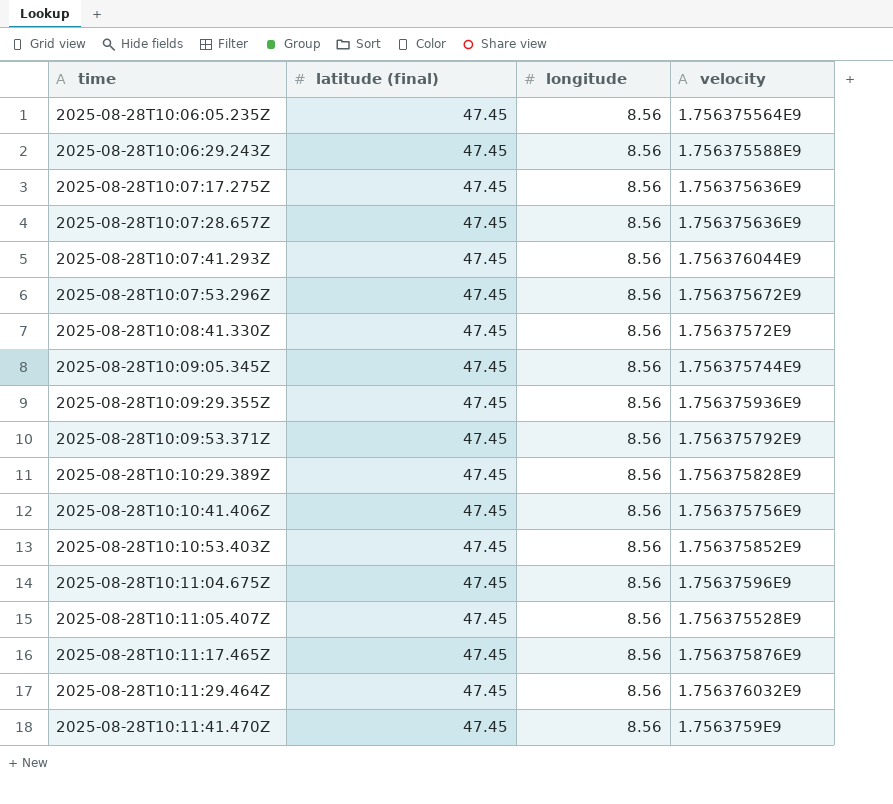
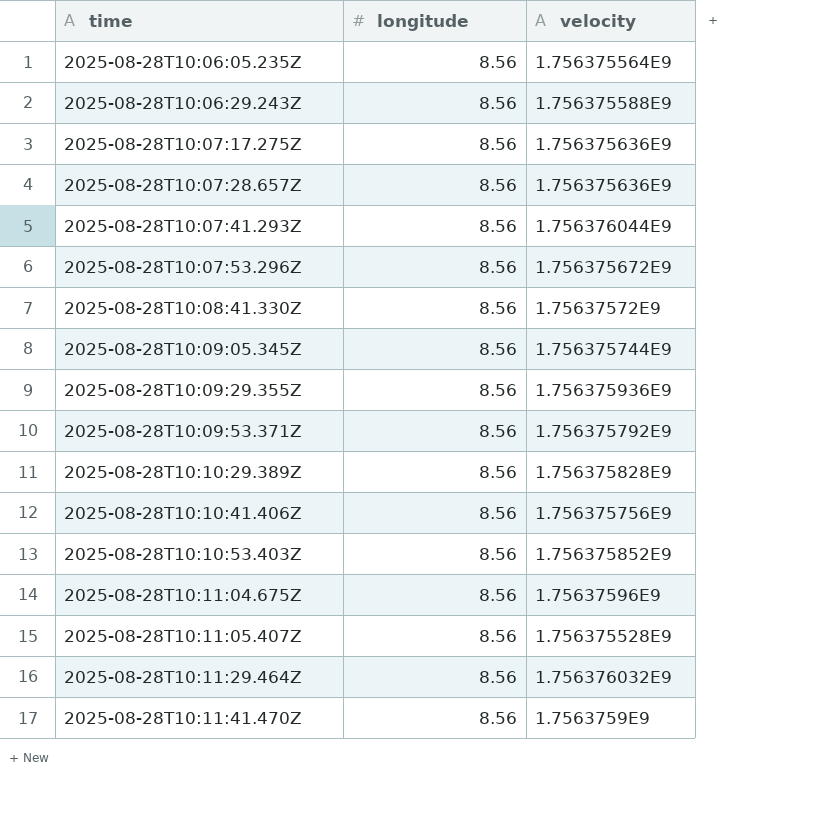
column latitude (final) | position: 2 -> none
row 2025-08-28T10:11:17.465Z: 47.45 | 8.56 | 1.756375876E9 -> none

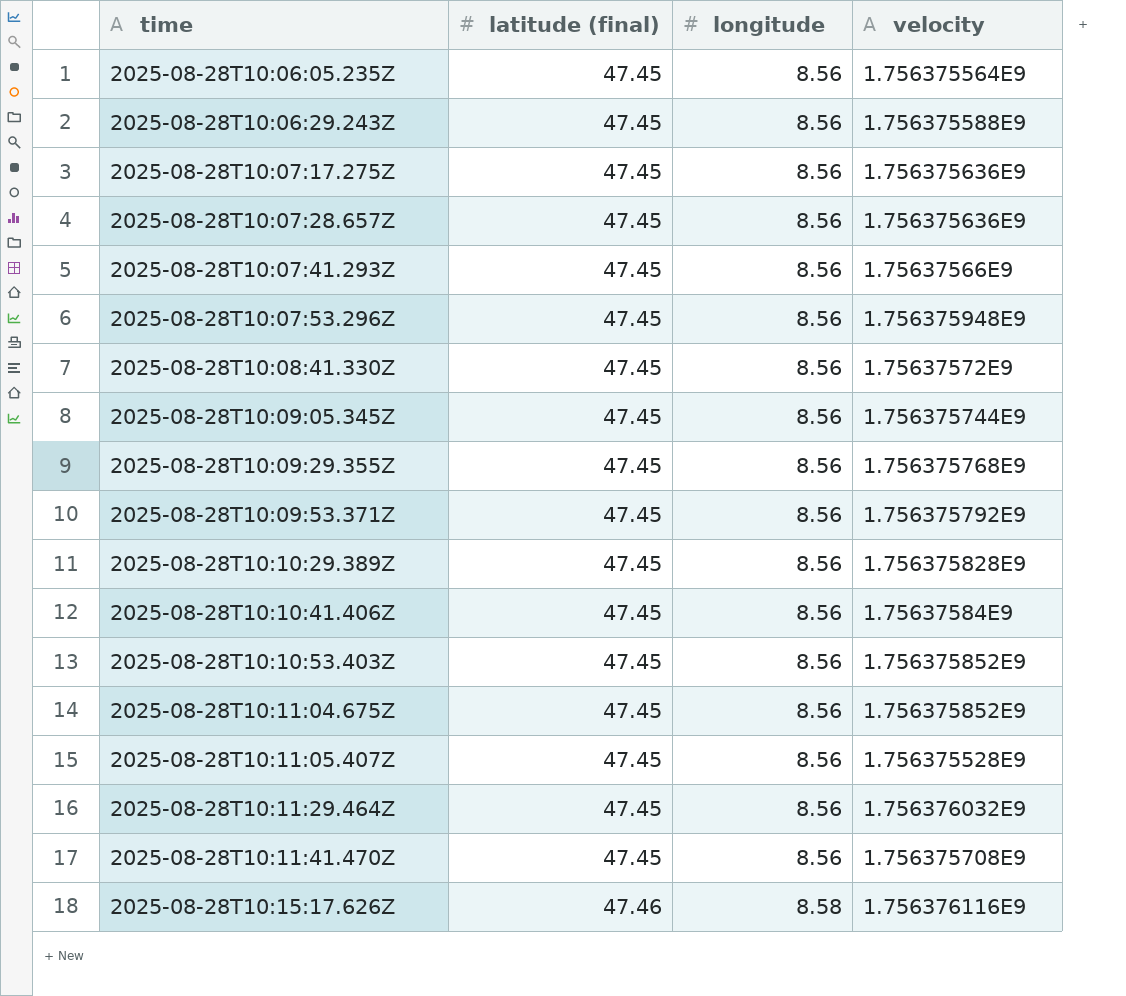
column latitude (final) | position: none -> 2
2025-08-28T10:07:41.293Z | velocity: 1.756376044E9 -> 1.75637566E9
2025-08-28T10:07:53.296Z | velocity: 1.756375672E9 -> 1.756375948E9
2025-08-28T10:09:29.355Z | velocity: 1.756375936E9 -> 1.756375768E9
2025-08-28T10:10:41.406Z | velocity: 1.756375756E9 -> 1.75637584E9
2025-08-28T10:11:04.675Z | velocity: 1.75637596E9 -> 1.756375852E9
2025-08-28T10:11:41.470Z | velocity: 1.7563759E9 -> 1.756375708E9
row 2025-08-28T10:15:17.626Z: none -> 47.46 | 8.58 | 1.756376116E9

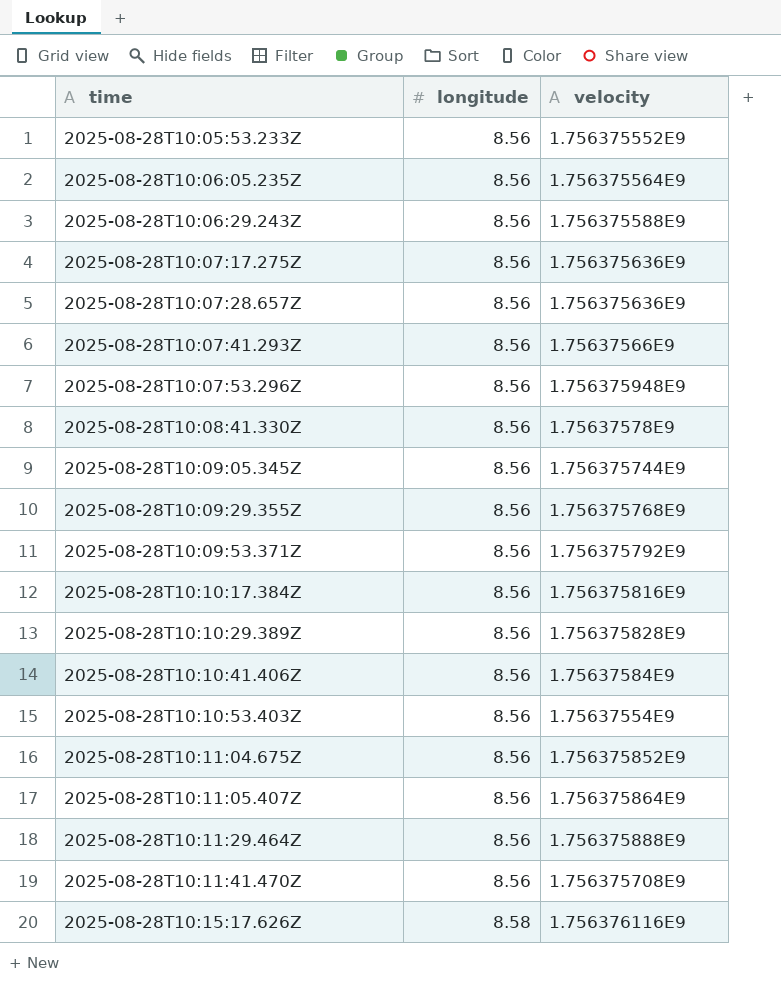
column latitude (final) | position: 2 -> none
row 2025-08-28T10:05:53.233Z: none -> 8.56 | 1.756375552E9
2025-08-28T10:08:41.330Z | velocity: 1.75637572E9 -> 1.75637578E9
row 2025-08-28T10:10:17.384Z: none -> 8.56 | 1.756375816E9
2025-08-28T10:10:53.403Z | velocity: 1.756375852E9 -> 1.75637554E9
2025-08-28T10:11:05.407Z | velocity: 1.756375528E9 -> 1.756375864E9
2025-08-28T10:11:29.464Z | velocity: 1.756376032E9 -> 1.756375888E9

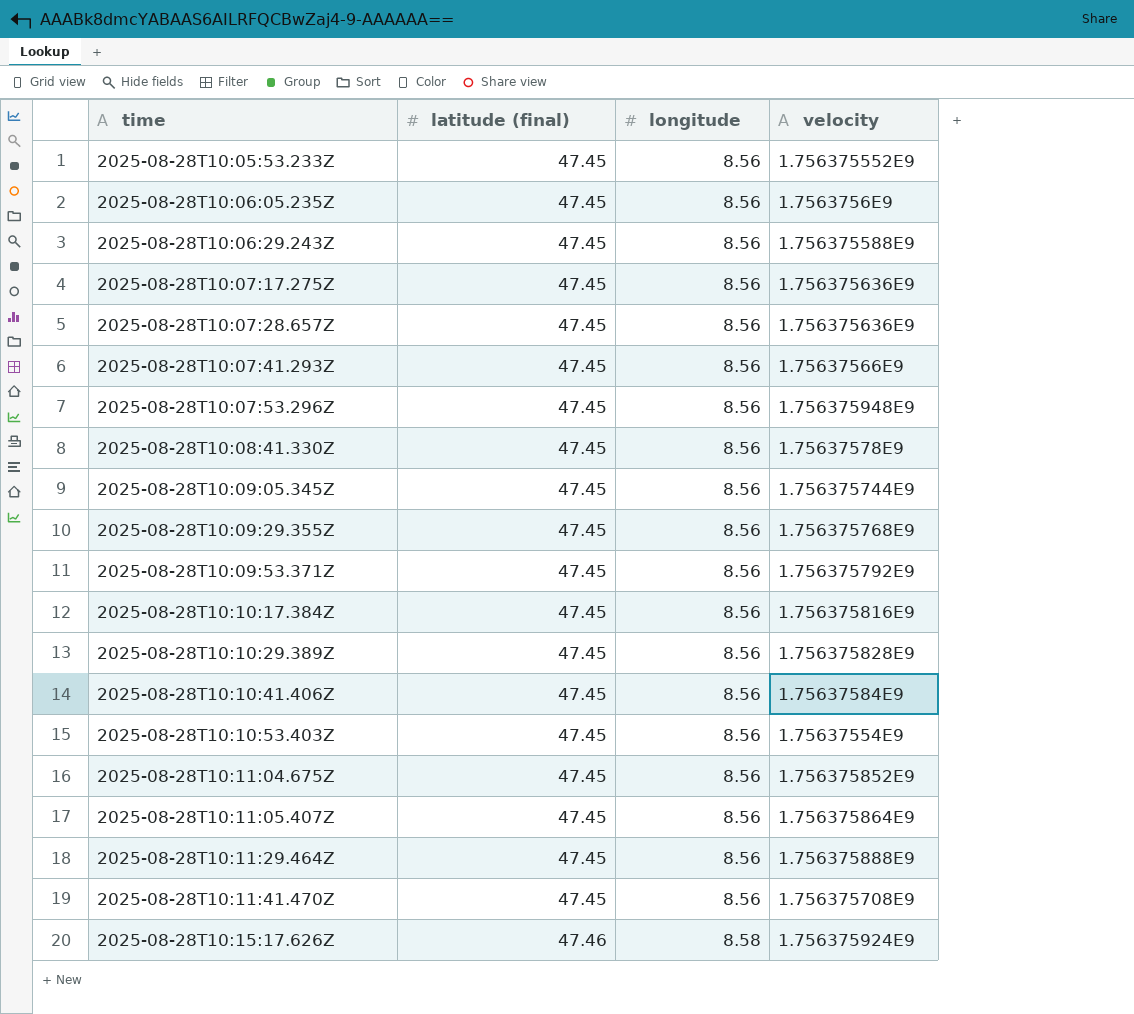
column latitude (final) | position: none -> 2
2025-08-28T10:06:05.235Z | velocity: 1.756375564E9 -> 1.7563756E9
2025-08-28T10:15:17.626Z | velocity: 1.756376116E9 -> 1.756375924E9

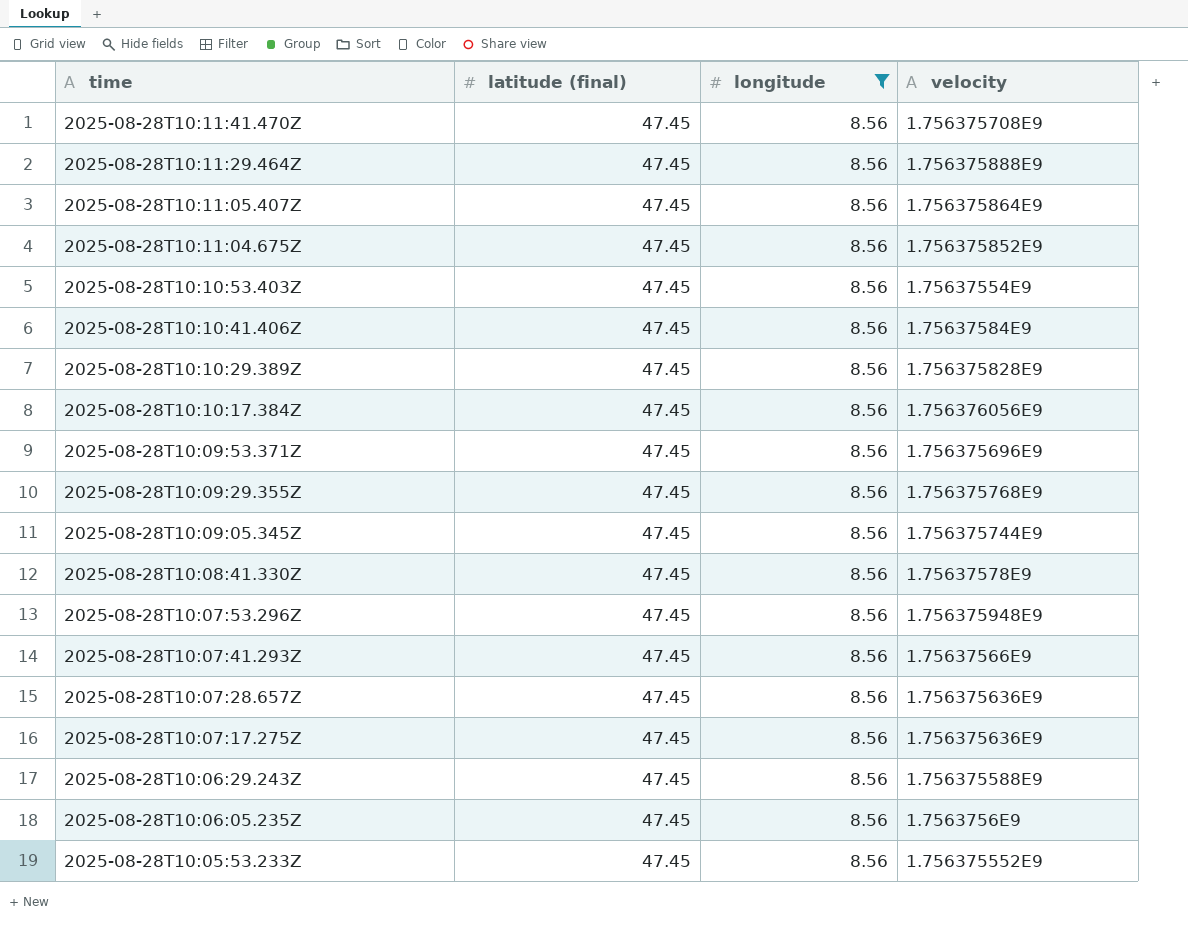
filter: none -> longitude = 8.56
row order: time ascending -> time descending
2025-08-28T10:10:17.384Z | velocity: 1.756375816E9 -> 1.756376056E9
2025-08-28T10:09:53.371Z | velocity: 1.756375792E9 -> 1.756375696E9

